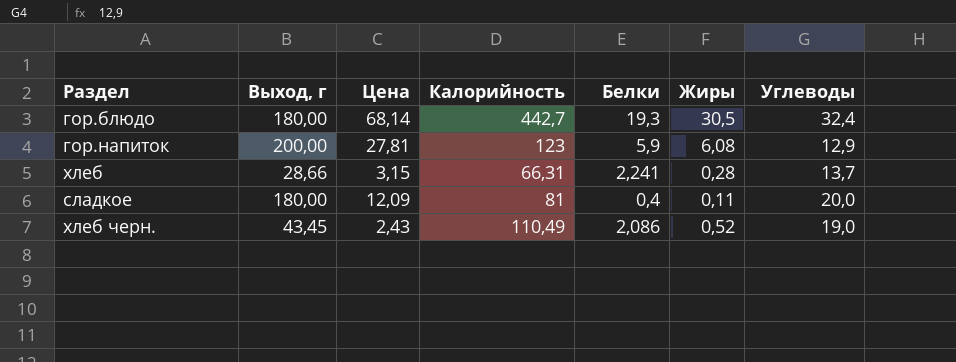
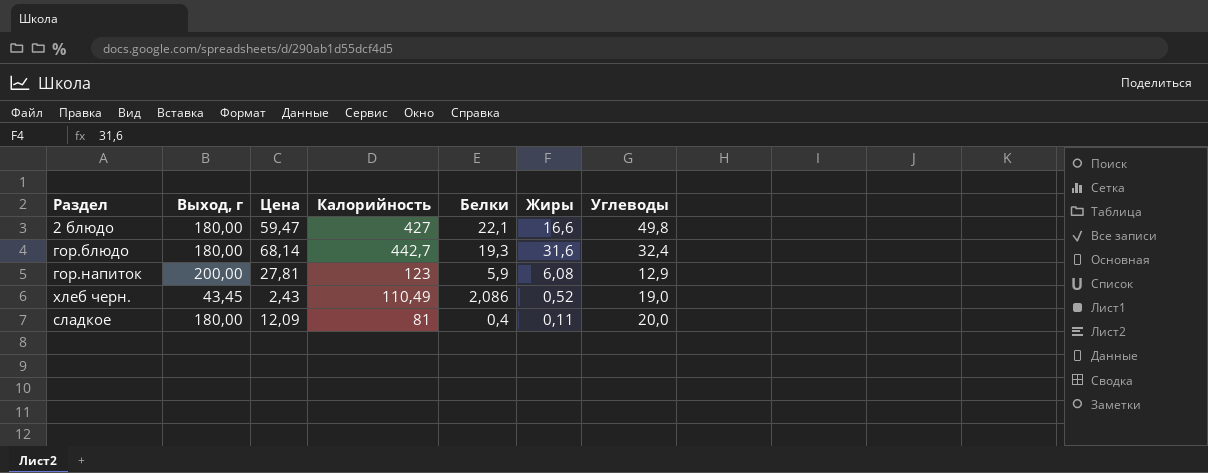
row order: none -> Белки descending
row хлеб: 28,66 | 3,15 | 66,31 | 2,241 | 0,28 | 13,7 -> none
row 2 блюдо: none -> 180,00 | 59,47 | 427 | 22,1 | 16,6 | 49,8
гор.блюдо | Жиры: 30,5 -> 31,6

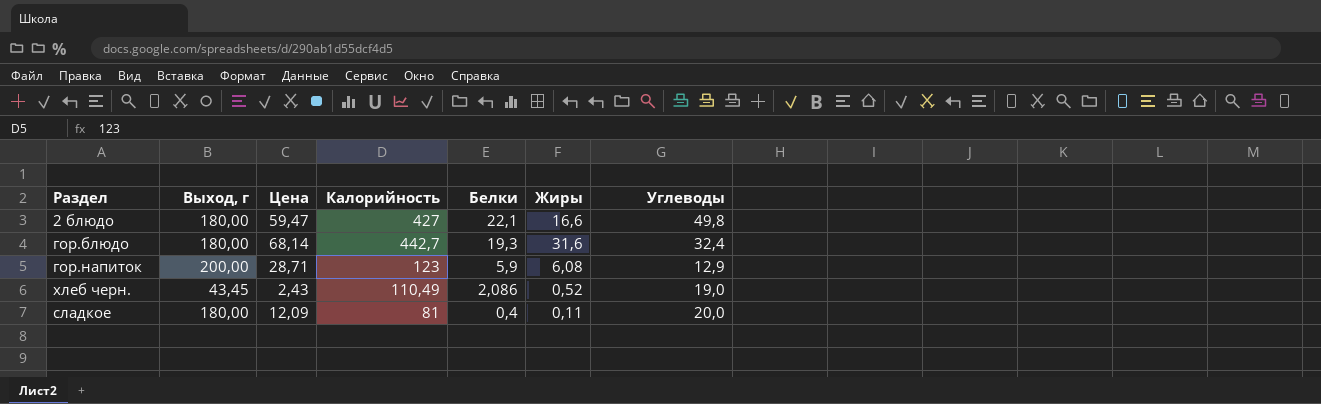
гор.напиток | Цена: 27,81 -> 28,71

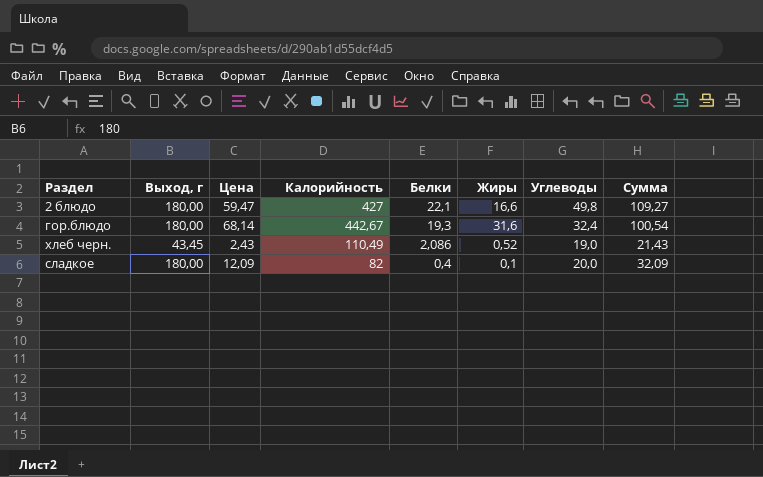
column Сумма | formula: none -> [Цена] + [Углеводы]
row гор.напиток: 200,00 | 28,71 | 123 | 5,9 | 6,08 | 12,9 -> none
гор.блюдо | Калорийность: 442,7 -> 442,67
сладкое | Калорийность: 81 -> 82
сладкое | Жиры: 0,11 -> 0,1

